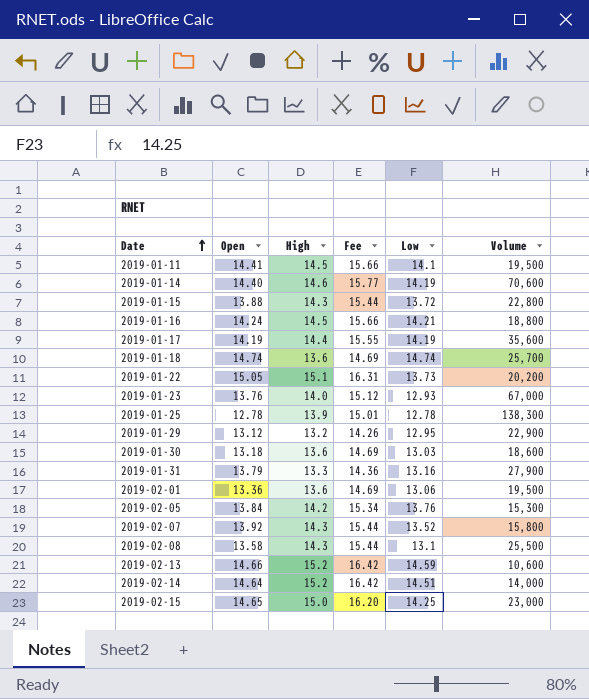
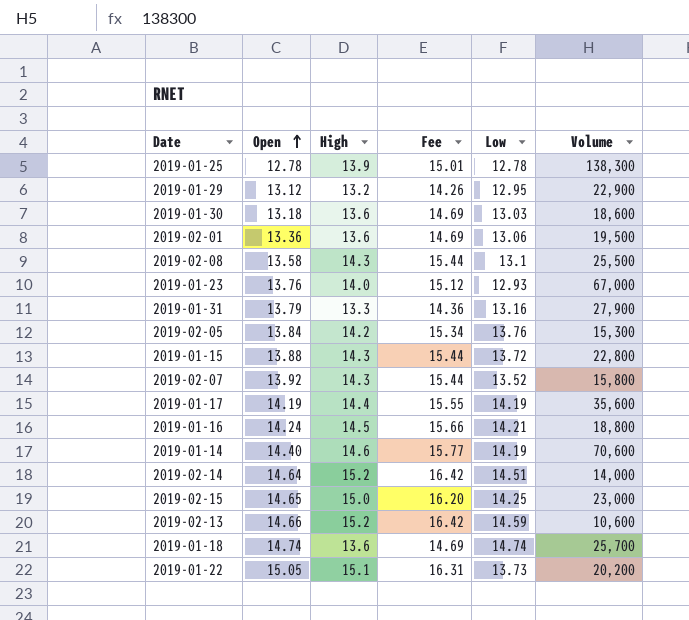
row order: Date ascending -> Open ascending
row 2019-01-11: 14.41 | 14.5 | 15.66 | 14.1 | 19,500 -> none

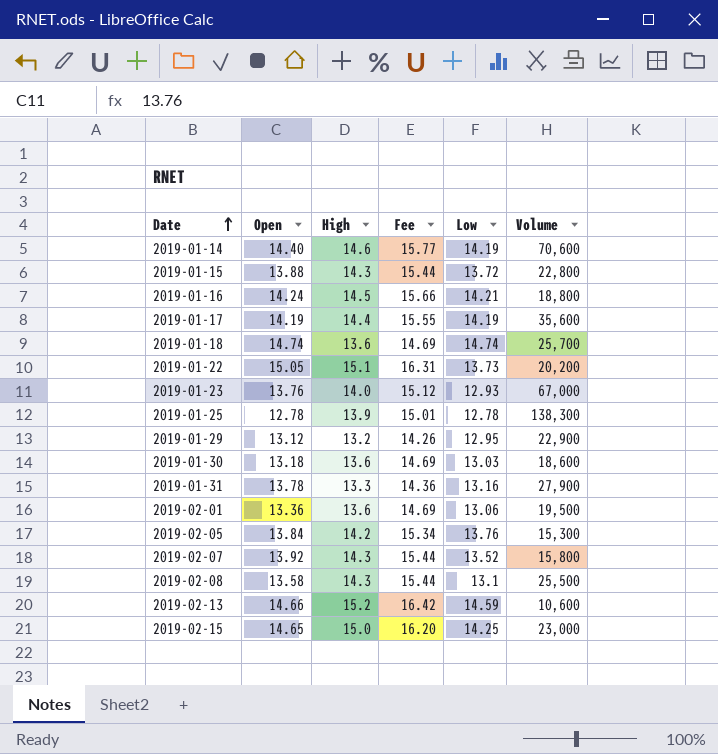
row order: Open ascending -> Date ascending
row 2019-02-14: 14.64 | 15.2 | 16.42 | 14.51 | 14,000 -> none
2019-01-31 | Open: 13.79 -> 13.78

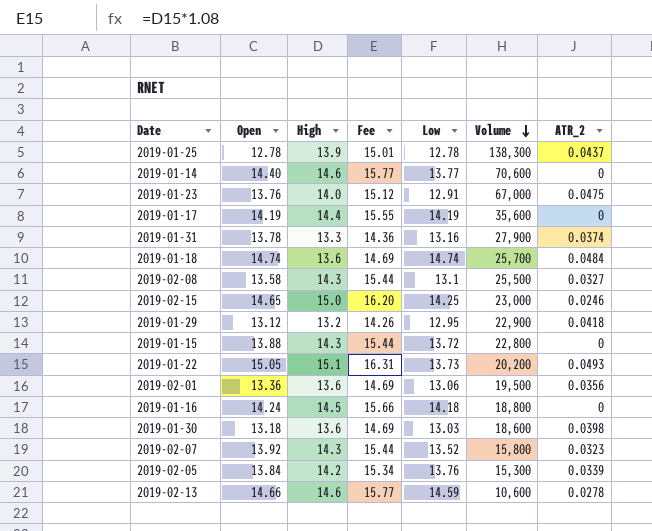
row order: Date ascending -> Volume descending
column ATR_2 | position: none -> 7
2019-01-14 | Low: 14.19 -> 13.77
2019-01-23 | Low: 12.93 -> 12.91
2019-01-16 | Low: 14.21 -> 14.18
2019-02-13 | High: 15.2 -> 14.6
2019-02-13 | Fee: 16.42 -> 15.77

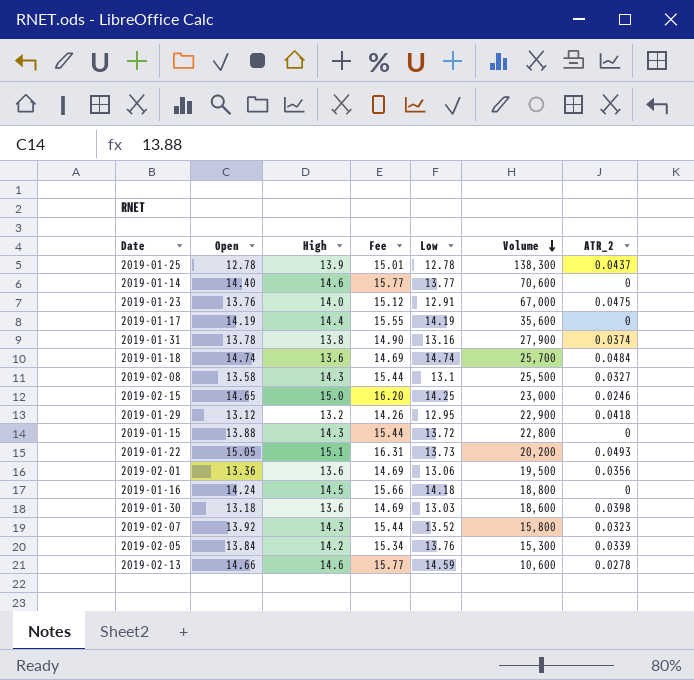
2019-01-31 | High: 13.3 -> 13.8
2019-01-31 | Fee: 14.36 -> 14.90

